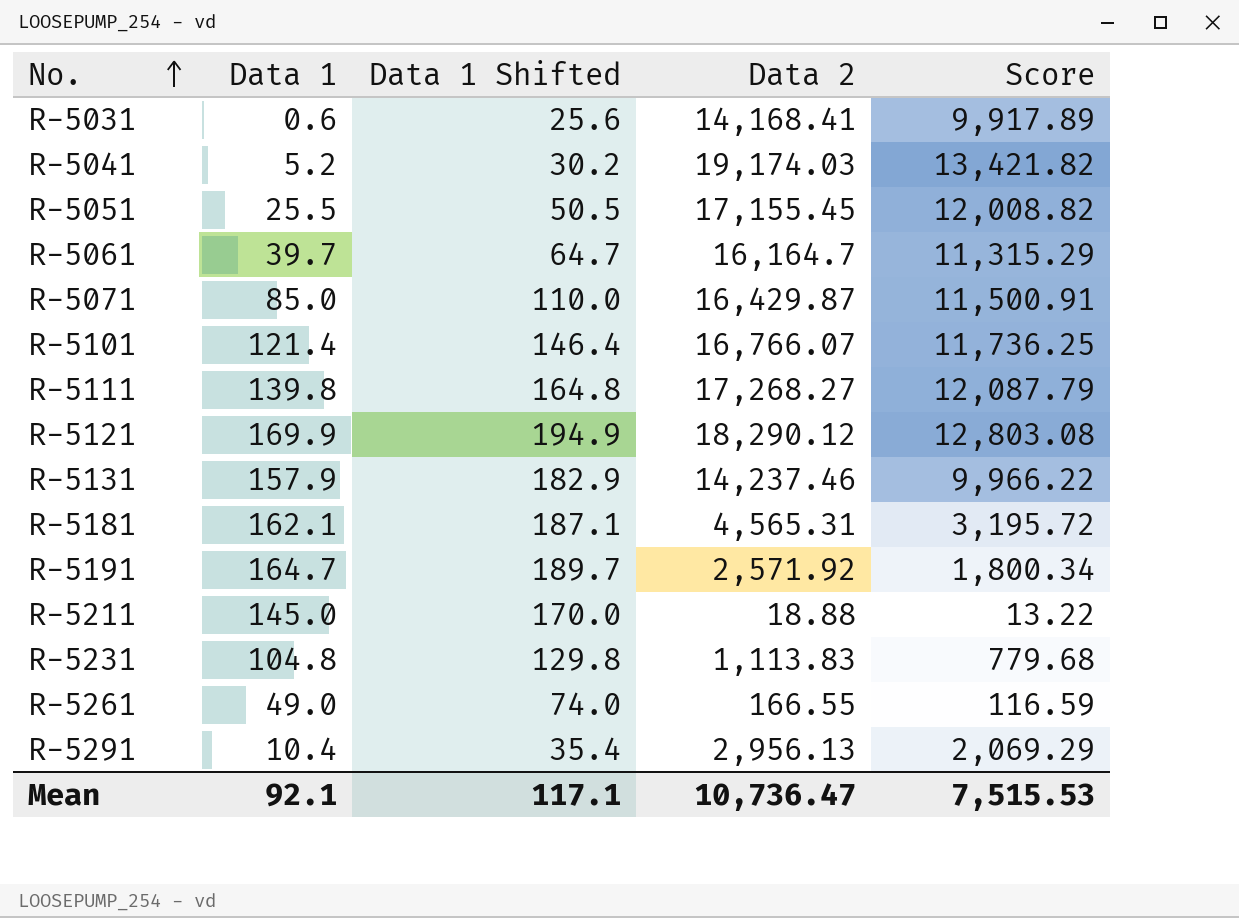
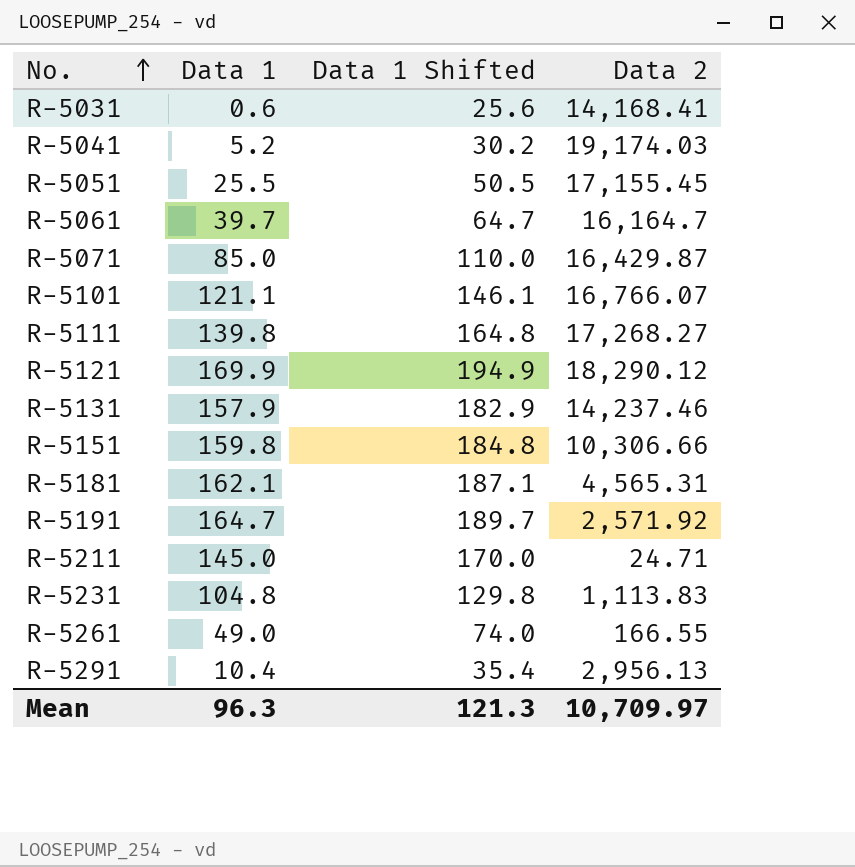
column Score | formula: [Data 2] * 0.7 -> none
R-5101 | Data 1: 121.4 -> 121.1
R-5101 | Data 1 Shifted: 146.4 -> 146.1
row R-5151: none -> 159.8 | 184.8 | 10,306.66
R-5211 | Data 2: 18.88 -> 24.71
Mean | Data 1: 92.1 -> 96.3
Mean | Data 1 Shifted: 117.1 -> 121.3
Mean | Data 2: 10,736.47 -> 10,709.97

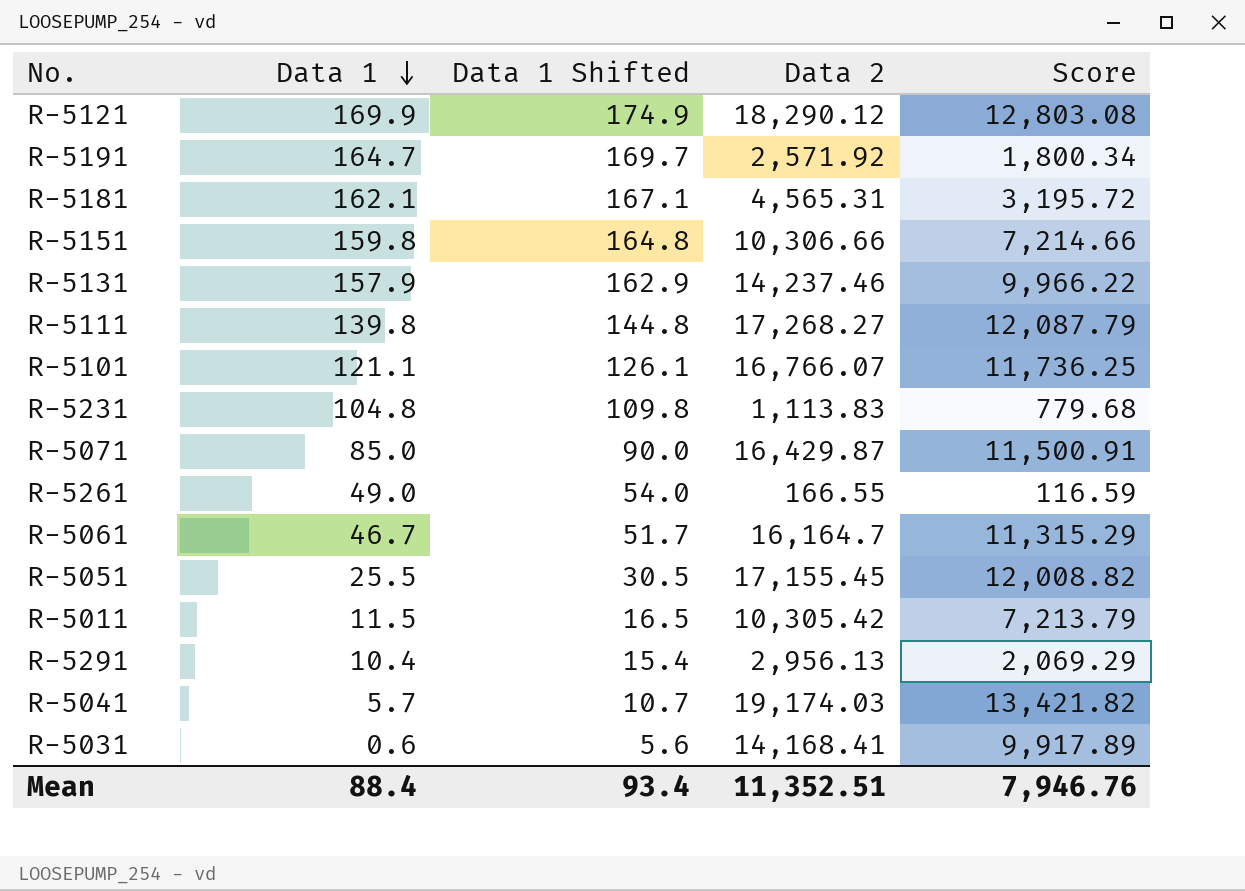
row order: No. ascending -> Data 1 descending
column Data 1 Shifted | formula: [Data 1] + 25 -> [Data 1] + 5
column Score | formula: none -> [Data 2] * 0.7
row R-5211: 145.0 | 170.0 | 24.71 -> none
R-5061 | Data 1: 39.7 -> 46.7
row R-5011: none -> 11.5 | 16.5 | 10,305.42 | 7,213.79
R-5041 | Data 1: 5.2 -> 5.7
Mean | Data 1: 96.3 -> 88.4
Mean | Data 1 Shifted: 121.3 -> 93.4
Mean | Data 2: 10,709.97 -> 11,352.51

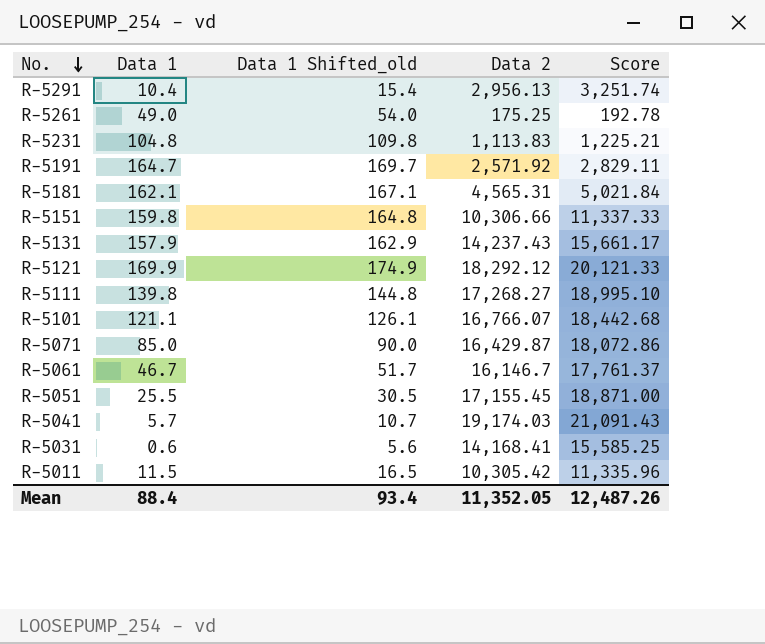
row order: Data 1 descending -> No. descending
column name: Data 1 Shifted -> Data 1 Shifted_old
column Score | formula: [Data 2] * 0.7 -> [Data 2] * 1.1
R-5261 | Data 2: 166.55 -> 175.25
R-5131 | Data 2: 14,237.46 -> 14,237.43
R-5121 | Data 2: 18,290.12 -> 18,292.12
R-5061 | Data 2: 16,164.7 -> 16,146.7
Mean | Data 2: 11,352.51 -> 11,352.05
Mean | Score: 7,946.76 -> 12,487.26

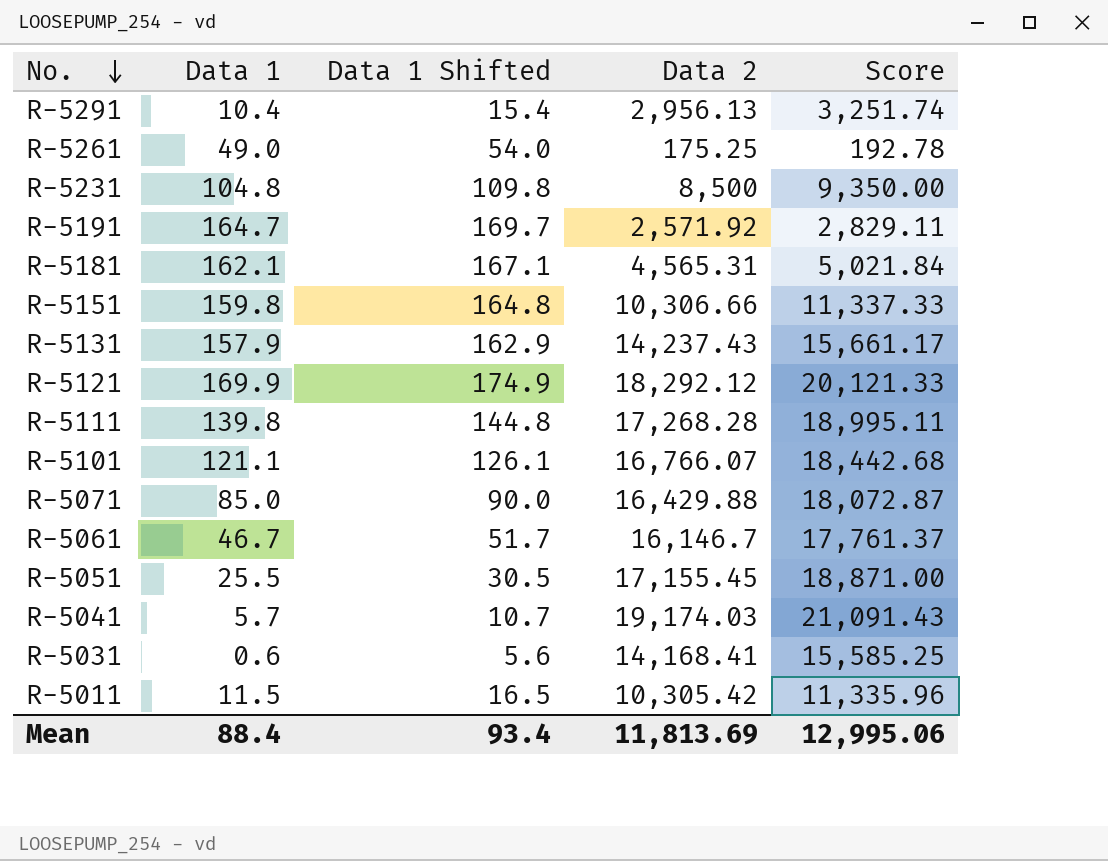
column name: Data 1 Shifted_old -> Data 1 Shifted
R-5231 | Data 2: 1,113.83 -> 8,500
R-5231 | Score: 1,225.21 -> 9,350.00
R-5111 | Data 2: 17,268.27 -> 17,268.28
R-5111 | Score: 18,995.10 -> 18,995.11
R-5071 | Data 2: 16,429.87 -> 16,429.88
R-5071 | Score: 18,072.86 -> 18,072.87
Mean | Data 2: 11,352.05 -> 11,813.69
Mean | Score: 12,487.26 -> 12,995.06

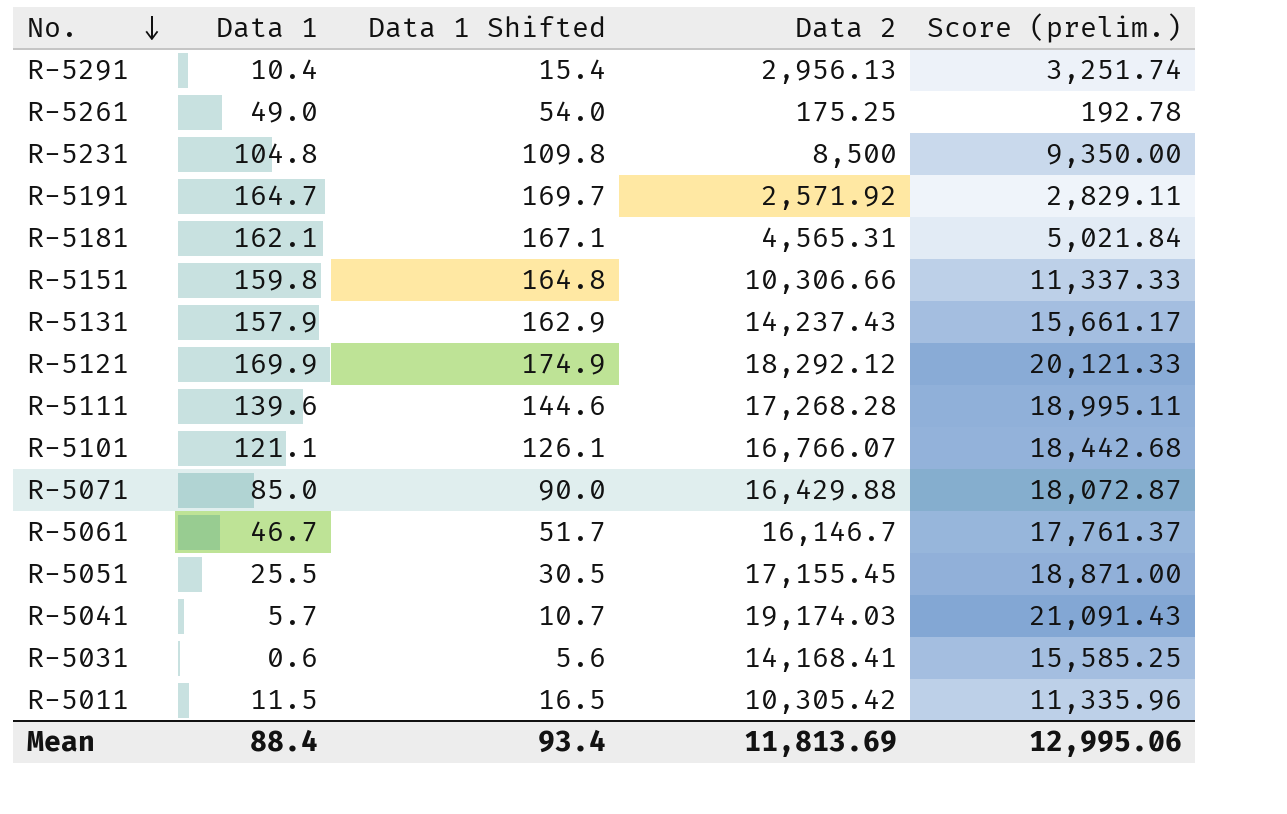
column name: Score -> Score (prelim.)
R-5111 | Data 1: 139.8 -> 139.6
R-5111 | Data 1 Shifted: 144.8 -> 144.6

